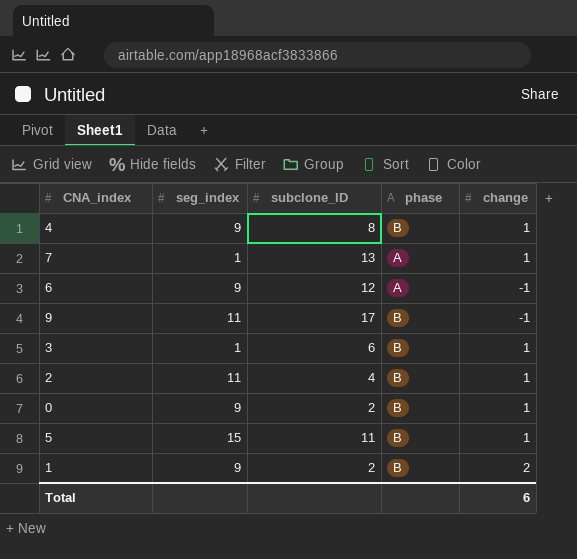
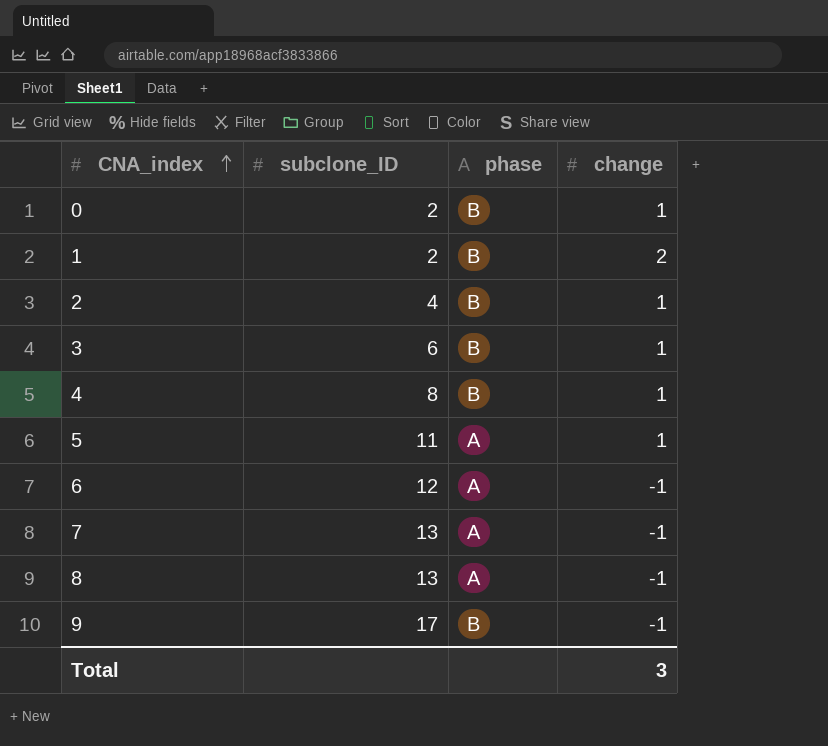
row order: none -> CNA_index ascending
column seg_index | position: 2 -> none
5 | phase: B -> A
7 | change: 1 -> -1
row 8: none -> 13 | A | -1
Total | change: 6 -> 3

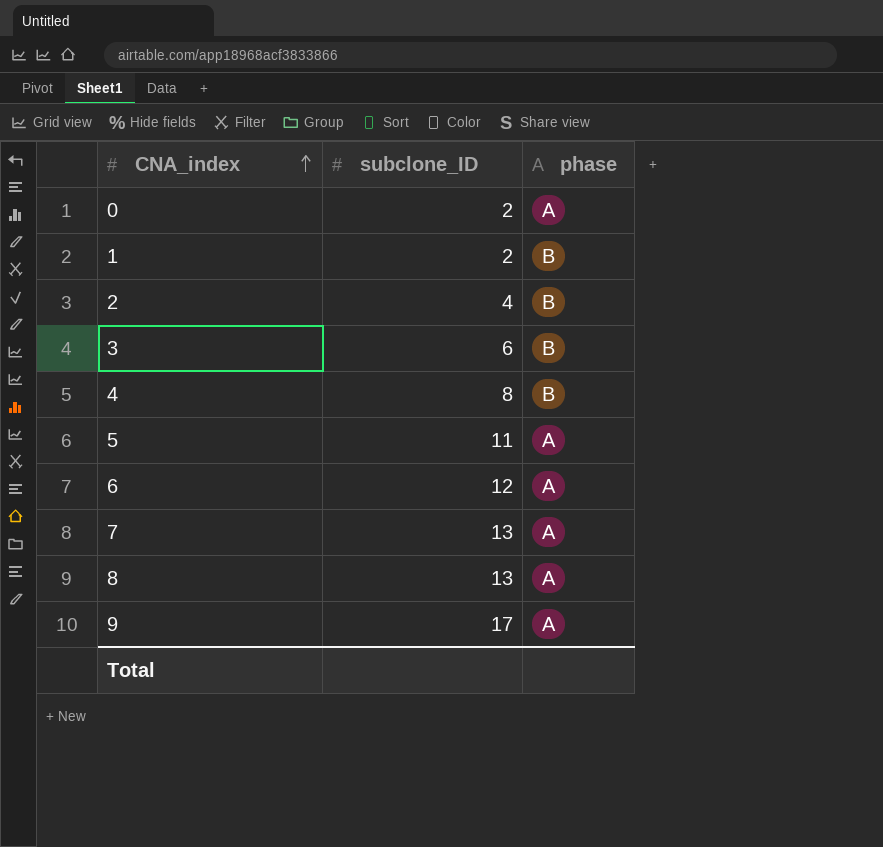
column change | position: 4 -> none
0 | phase: B -> A
9 | phase: B -> A

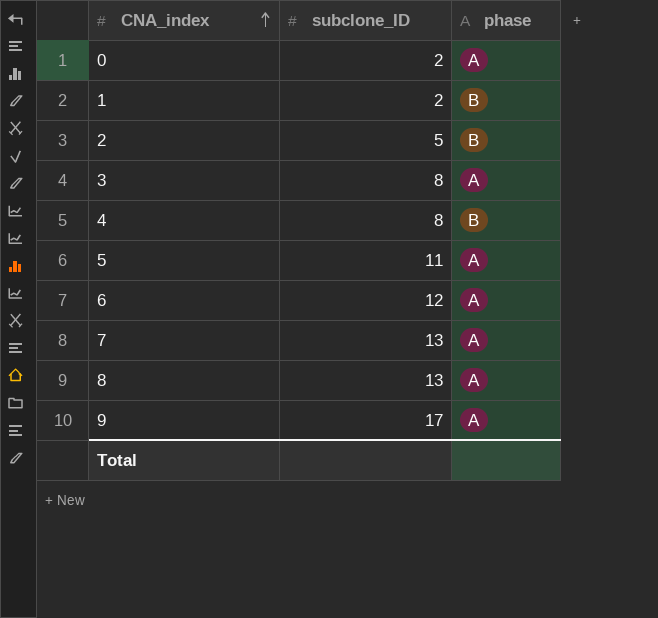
2 | subclone_ID: 4 -> 5
3 | subclone_ID: 6 -> 8
3 | phase: B -> A

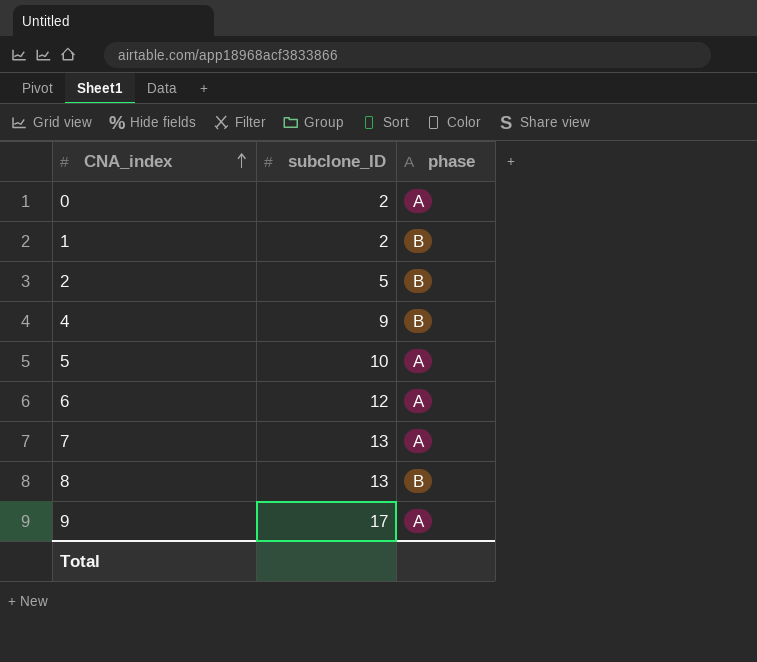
row 3: 8 | A -> none
4 | subclone_ID: 8 -> 9
5 | subclone_ID: 11 -> 10
8 | phase: A -> B

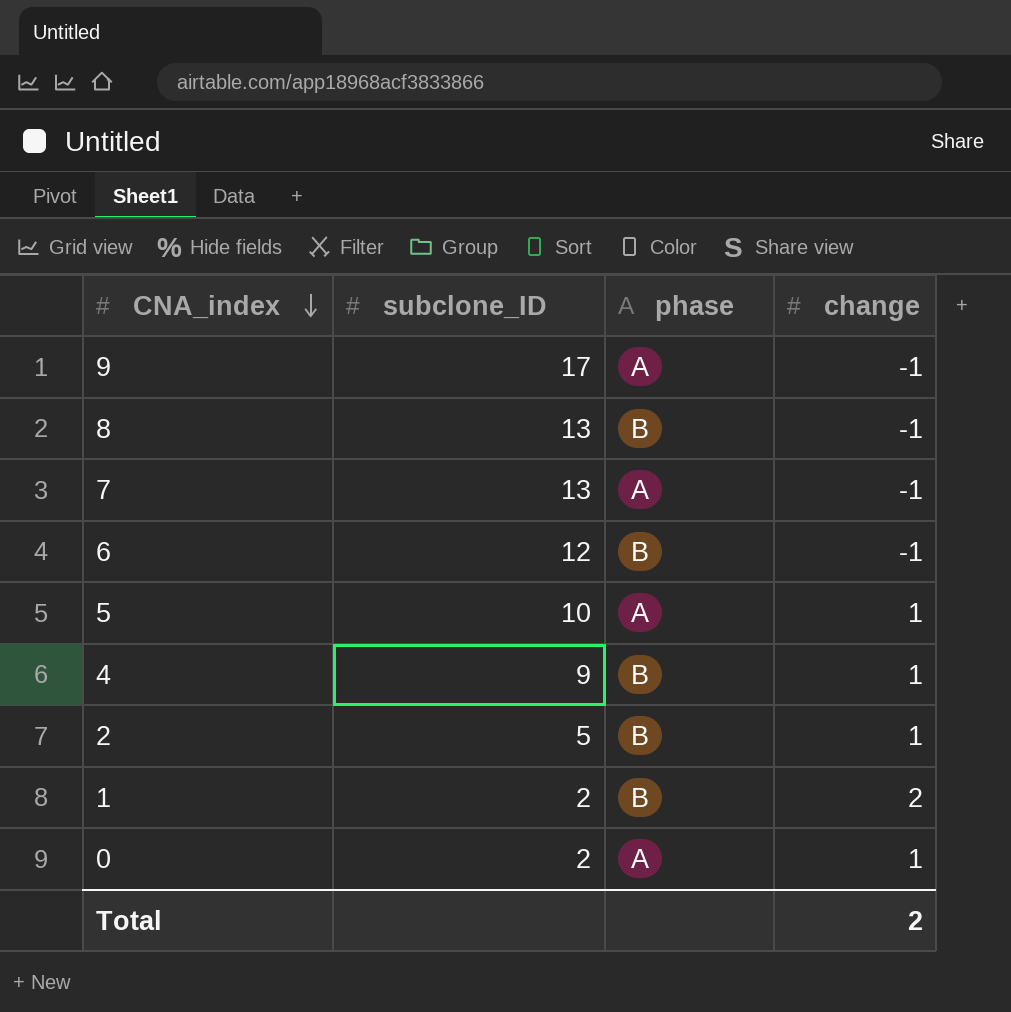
row order: CNA_index ascending -> CNA_index descending
column change | position: none -> 4
6 | phase: A -> B

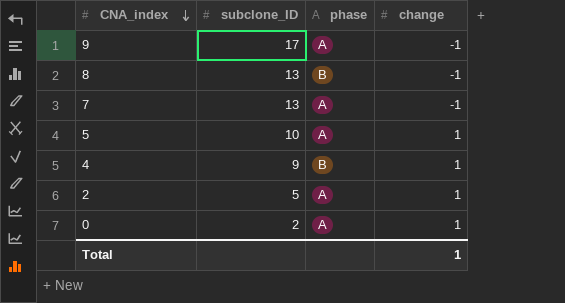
row 6: 12 | B | -1 -> none
row 1: 2 | B | 2 -> none
2 | phase: B -> A
Total | change: 2 -> 1

